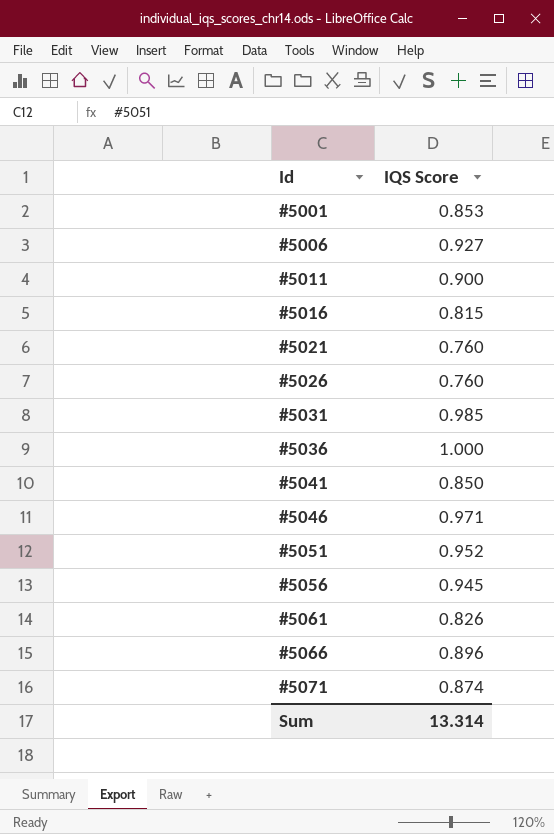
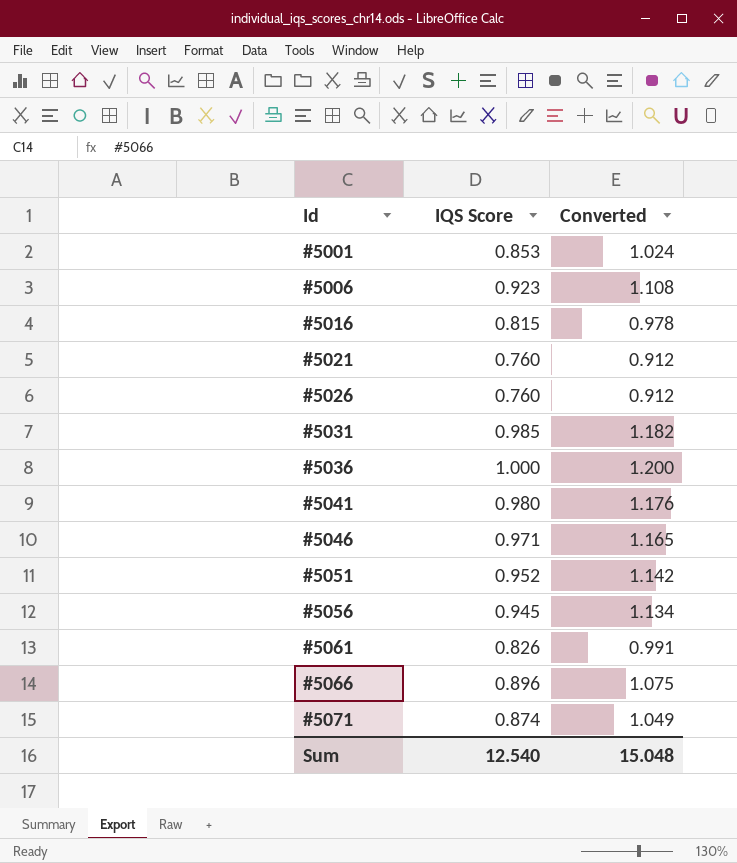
column Converted | formula: none -> [IQS Score] * 1.2
row #5011: 0.900 -> none
#5006 | IQS Score: 0.927 -> 0.923
#5041 | IQS Score: 0.850 -> 0.980
Sum | IQS Score: 13.314 -> 12.540

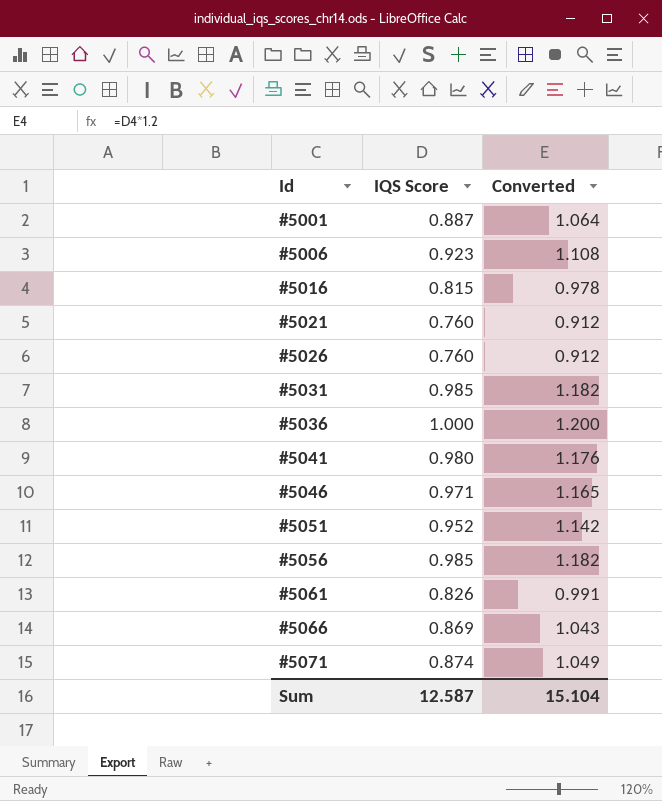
#5001 | IQS Score: 0.853 -> 0.887
#5001 | Converted: 1.024 -> 1.064
#5056 | IQS Score: 0.945 -> 0.985
#5056 | Converted: 1.134 -> 1.182
#5066 | IQS Score: 0.896 -> 0.869
#5066 | Converted: 1.075 -> 1.043
Sum | IQS Score: 12.540 -> 12.587
Sum | Converted: 15.048 -> 15.104

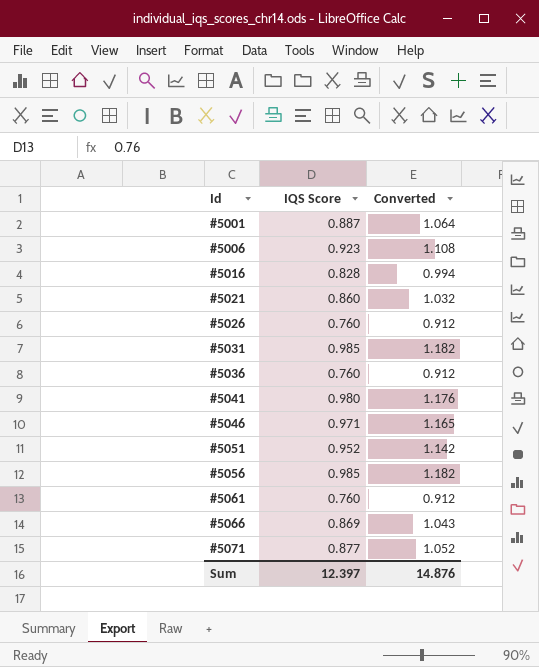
#5016 | IQS Score: 0.815 -> 0.828
#5016 | Converted: 0.978 -> 0.994
#5021 | IQS Score: 0.760 -> 0.860
#5021 | Converted: 0.912 -> 1.032
#5036 | IQS Score: 1.000 -> 0.760
#5036 | Converted: 1.200 -> 0.912
#5061 | IQS Score: 0.826 -> 0.760
#5061 | Converted: 0.991 -> 0.912
#5071 | IQS Score: 0.874 -> 0.877
#5071 | Converted: 1.049 -> 1.052
Sum | IQS Score: 12.587 -> 12.397
Sum | Converted: 15.104 -> 14.876

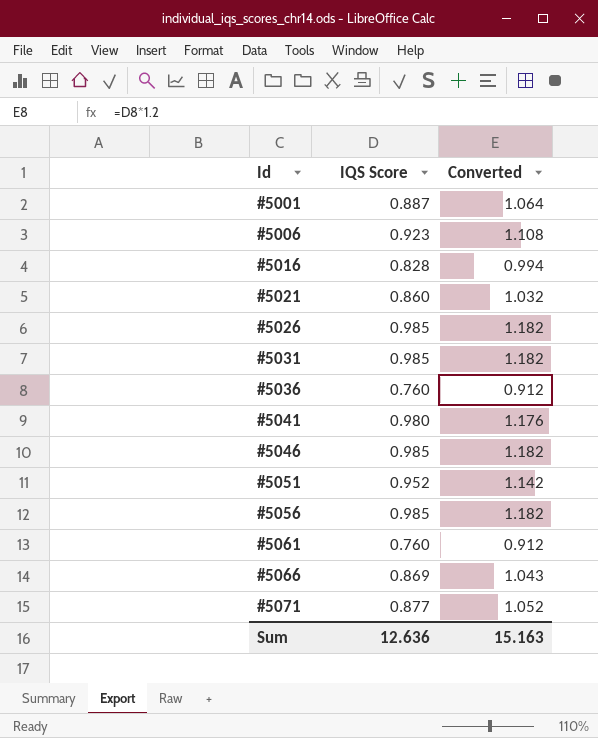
#5026 | IQS Score: 0.760 -> 0.985
#5026 | Converted: 0.912 -> 1.182
#5046 | IQS Score: 0.971 -> 0.985
#5046 | Converted: 1.165 -> 1.182
Sum | IQS Score: 12.397 -> 12.636
Sum | Converted: 14.876 -> 15.163

